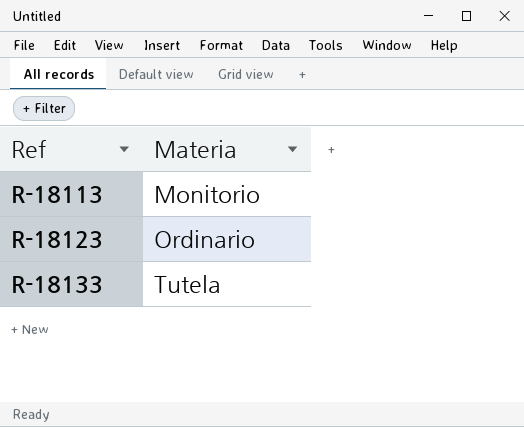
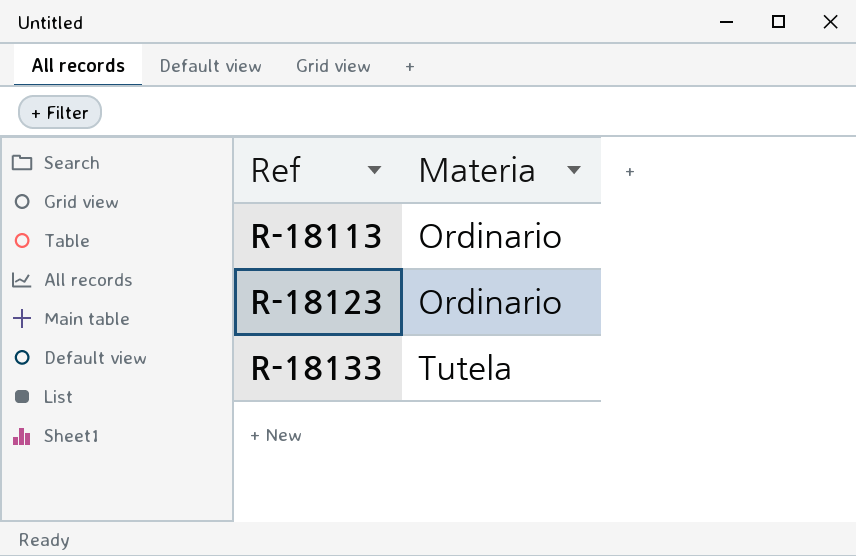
R-18113 | Materia: Monitorio -> Ordinario

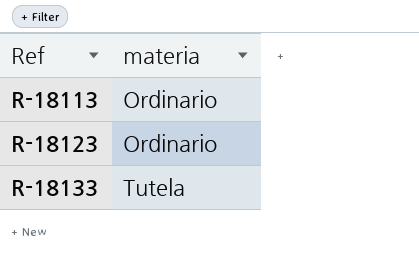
column name: Materia -> materia

